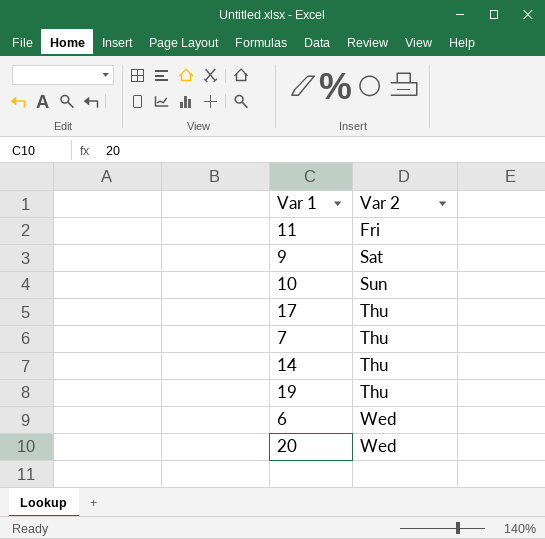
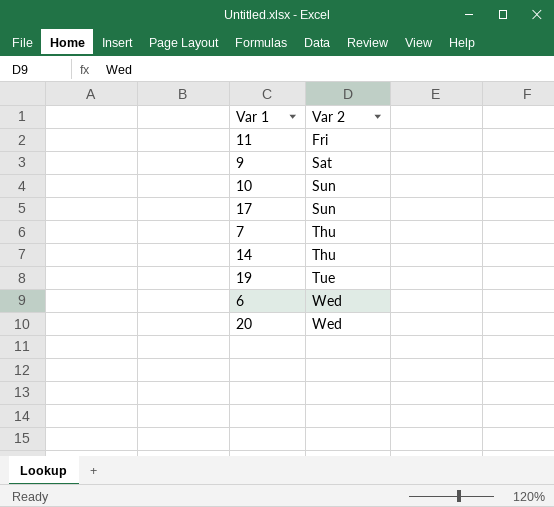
17 | Var 2: Thu -> Sun
19 | Var 2: Thu -> Tue

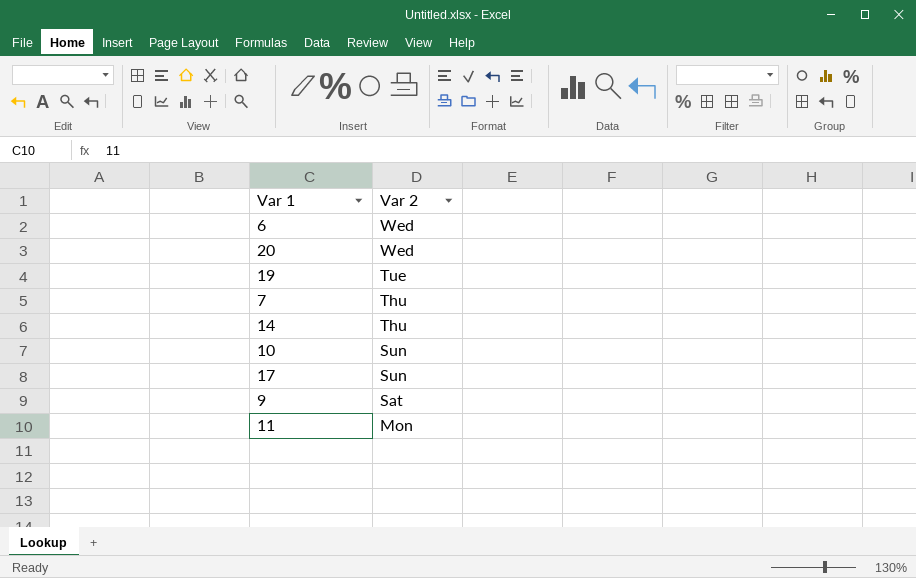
row order: Var 2 ascending -> Var 2 descending
11 | Var 2: Fri -> Mon

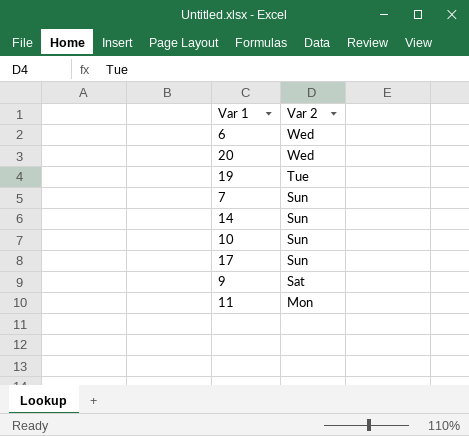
7 | Var 2: Thu -> Sun
14 | Var 2: Thu -> Sun

